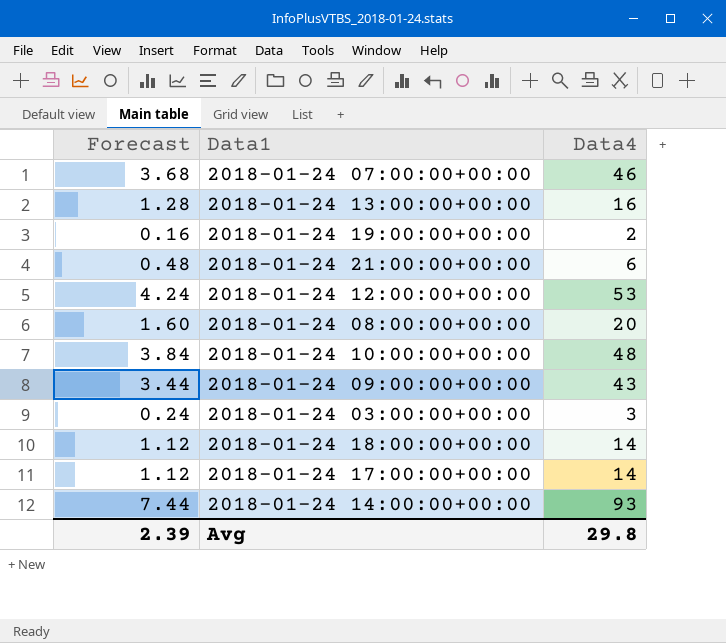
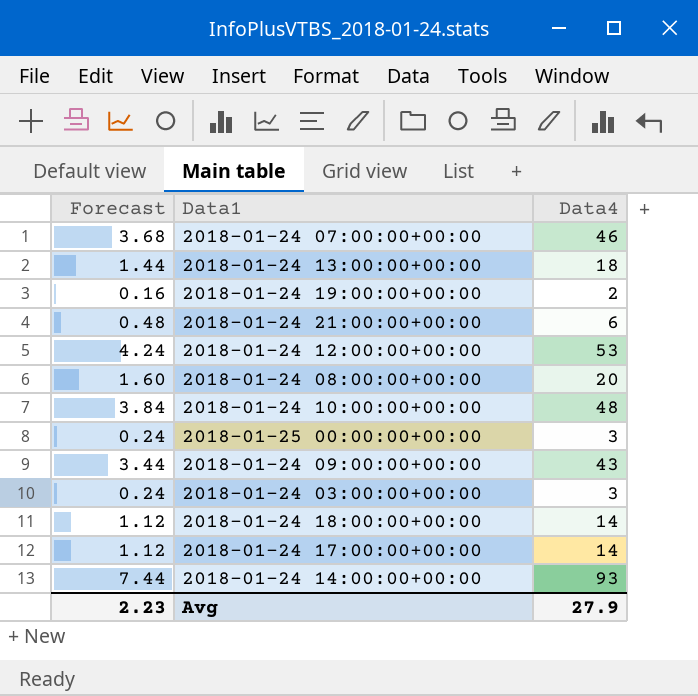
2018-01-24 13:00:00+00:00 | Forecast: 1.28 -> 1.44
2018-01-24 13:00:00+00:00 | Data4: 16 -> 18
row 2018-01-25 00:00:00+00:00: none -> 0.24 | 3
Avg | Forecast: 2.39 -> 2.23
Avg | Data4: 29.8 -> 27.9

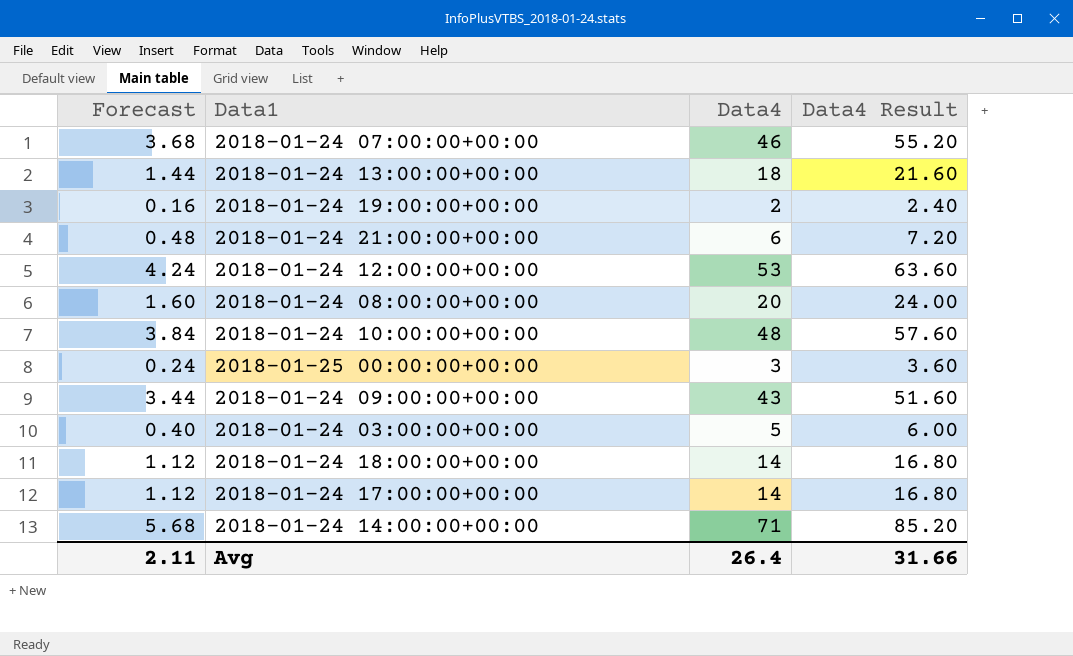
column Data4 Result | formula: none -> [Data4] * 1.2
2018-01-24 03:00:00+00:00 | Forecast: 0.24 -> 0.40
2018-01-24 03:00:00+00:00 | Data4: 3 -> 5
2018-01-24 14:00:00+00:00 | Forecast: 7.44 -> 5.68
2018-01-24 14:00:00+00:00 | Data4: 93 -> 71
Avg | Forecast: 2.23 -> 2.11
Avg | Data4: 27.9 -> 26.4

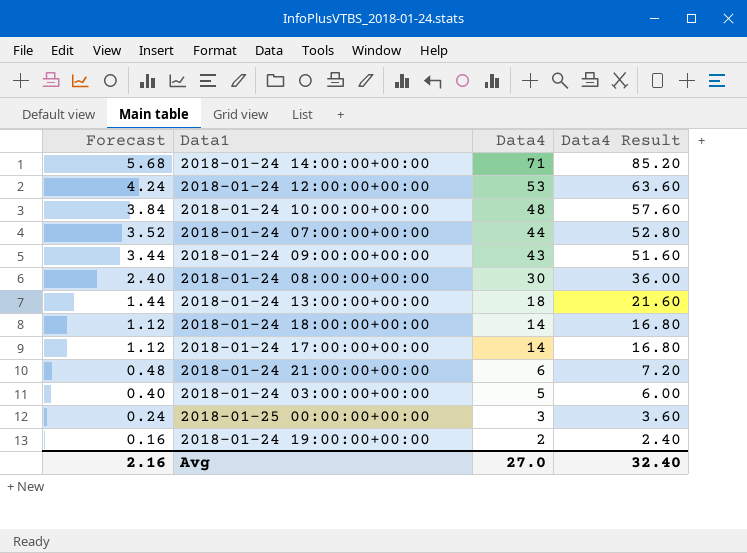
row order: none -> Forecast descending
2018-01-24 07:00:00+00:00 | Forecast: 3.68 -> 3.52
2018-01-24 07:00:00+00:00 | Data4: 46 -> 44
2018-01-24 07:00:00+00:00 | Data4 Result: 55.20 -> 52.80
2018-01-24 08:00:00+00:00 | Forecast: 1.60 -> 2.40
2018-01-24 08:00:00+00:00 | Data4: 20 -> 30
2018-01-24 08:00:00+00:00 | Data4 Result: 24.00 -> 36.00
Avg | Forecast: 2.11 -> 2.16
Avg | Data4: 26.4 -> 27.0
Avg | Data4 Result: 31.66 -> 32.40

